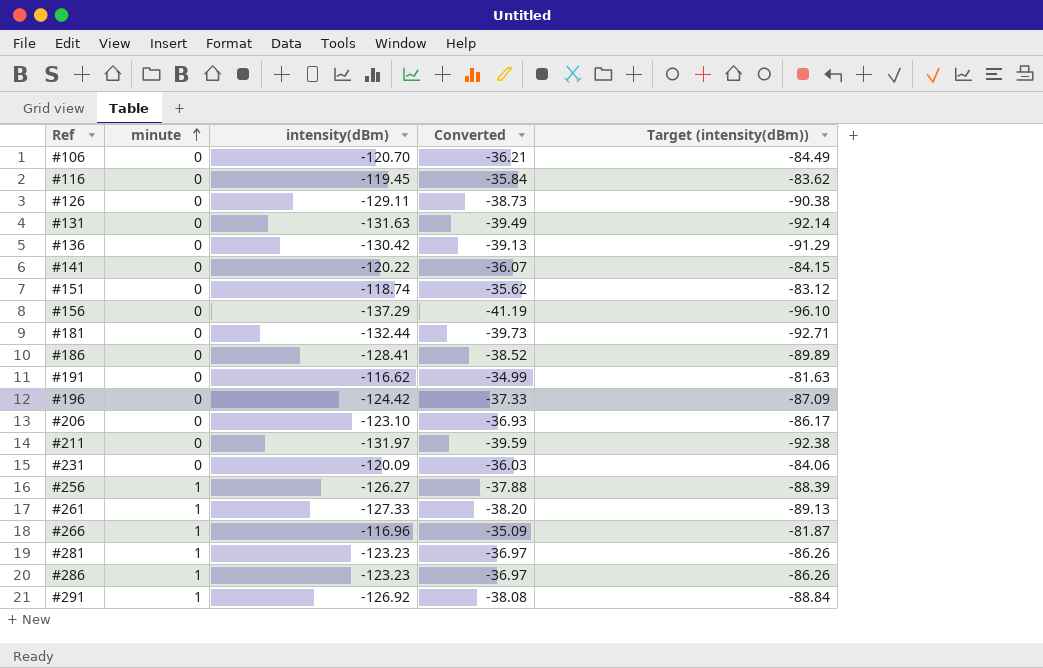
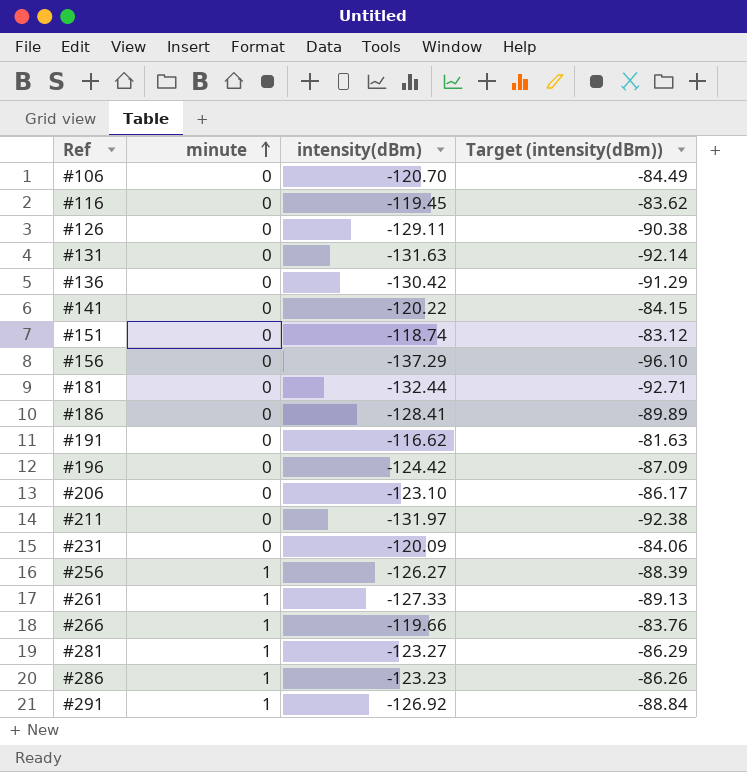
column Converted | formula: [intensity(dBm)] * 0.3 -> none
#266 | intensity(dBm): -116.96 -> -119.66
#266 | Target (intensity(dBm)): -81.87 -> -83.76
#281 | intensity(dBm): -123.23 -> -123.27
#281 | Target (intensity(dBm)): -86.26 -> -86.29

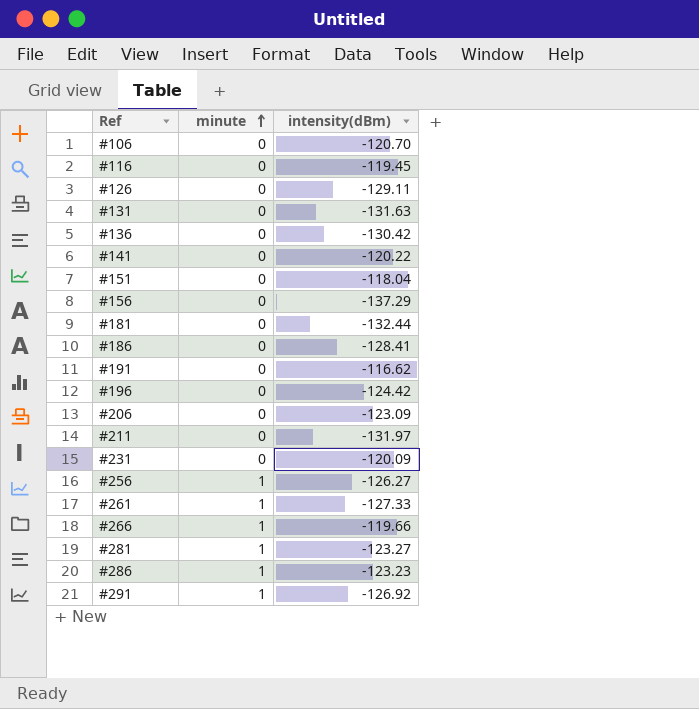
column Target (intensity(dBm)) | formula: [intensity(dBm)] * 0.7 -> none
#151 | intensity(dBm): -118.74 -> -118.04
#206 | intensity(dBm): -123.10 -> -123.09

